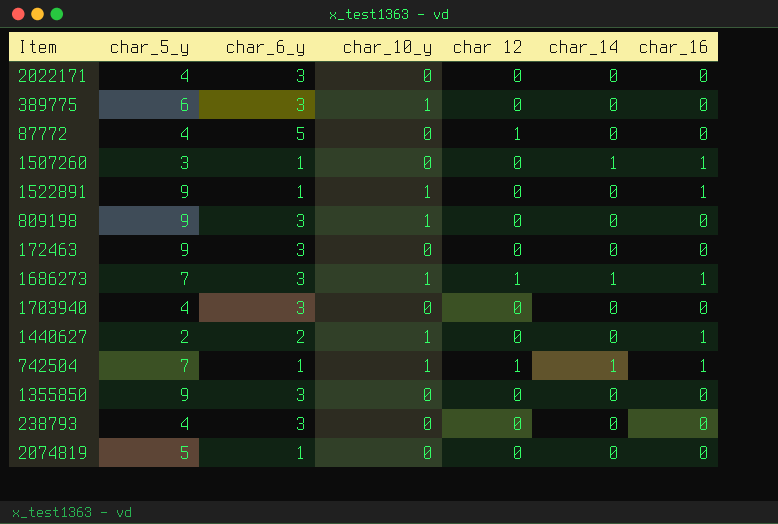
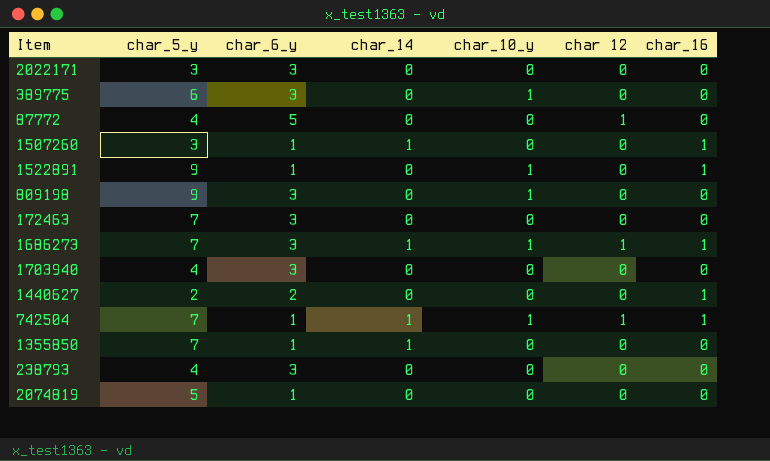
column char_14 | position: 6 -> 4
2022171 | char_5_y: 4 -> 3
172463 | char_5_y: 9 -> 7
1440627 | char_10_y: 1 -> 0
1355850 | char_5_y: 9 -> 7
1355850 | char_6_y: 3 -> 1
1355850 | char_14: 0 -> 1

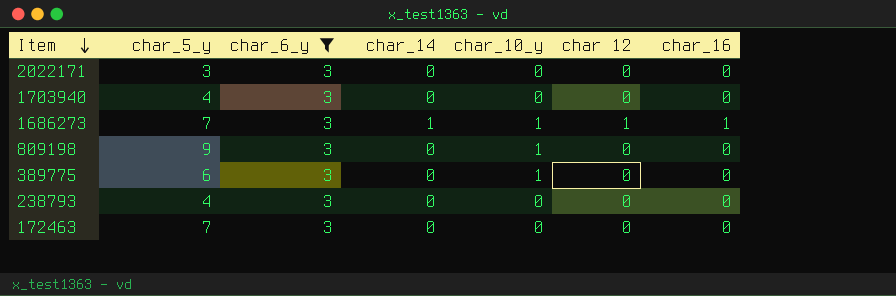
filter: none -> char_6_y = 3
row order: none -> Item descending

